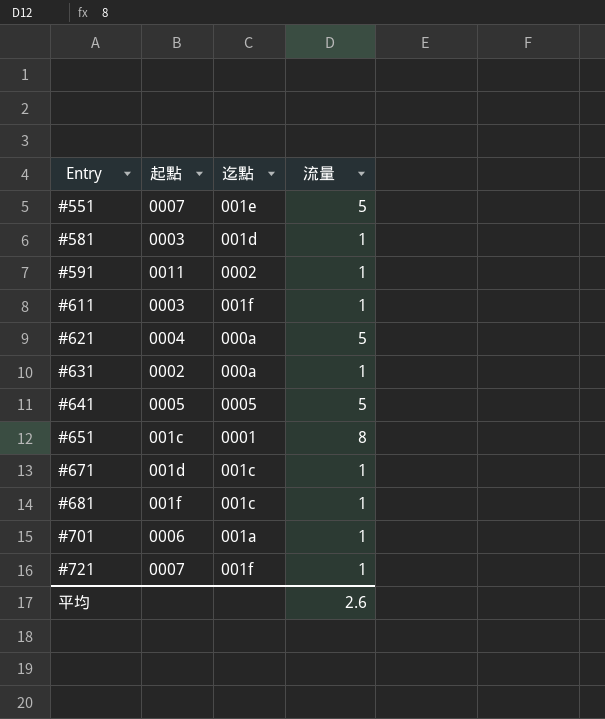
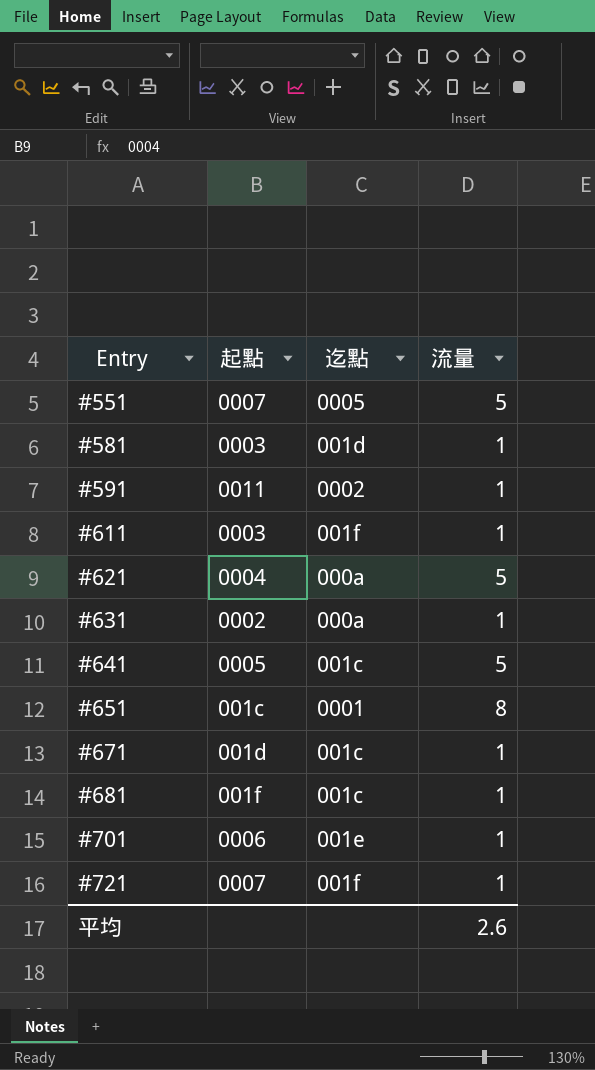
#551 | 迄點: 001e -> 0005
#641 | 迄點: 0005 -> 001c
#701 | 迄點: 001a -> 001e

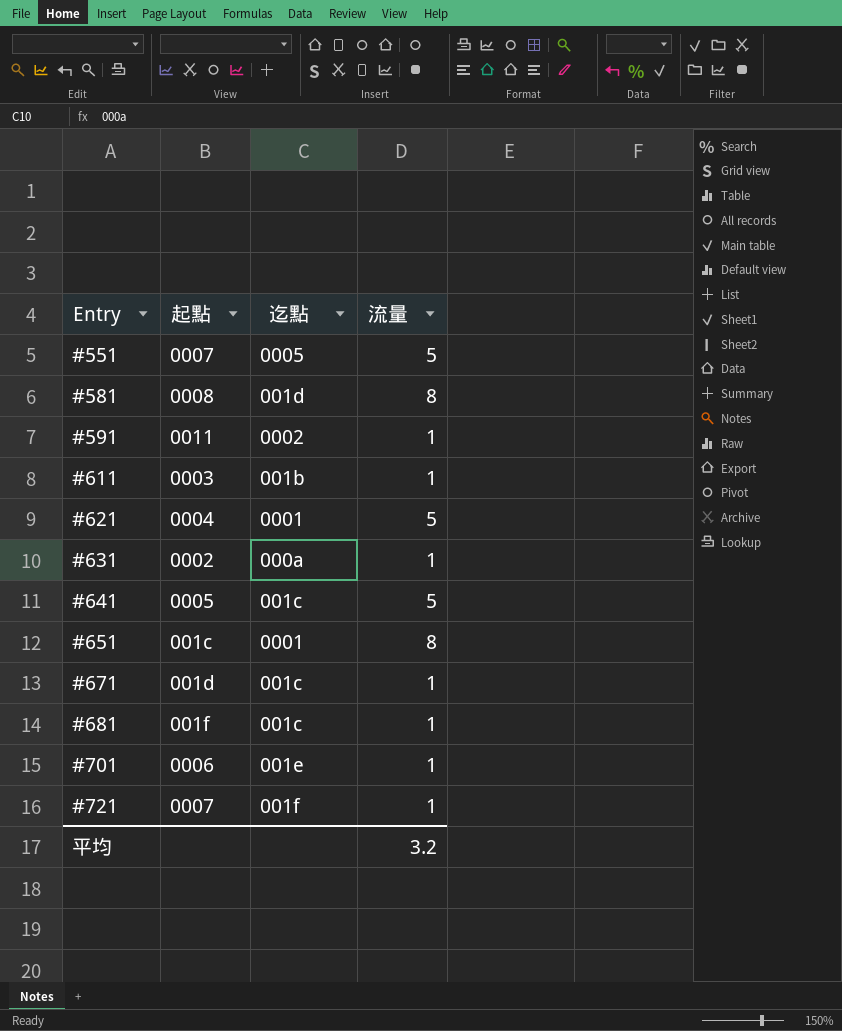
#581 | 起點: 0003 -> 0008
#581 | 流量: 1 -> 8
#611 | 迄點: 001f -> 001b
#621 | 迄點: 000a -> 0001
平均 | 流量: 2.6 -> 3.2

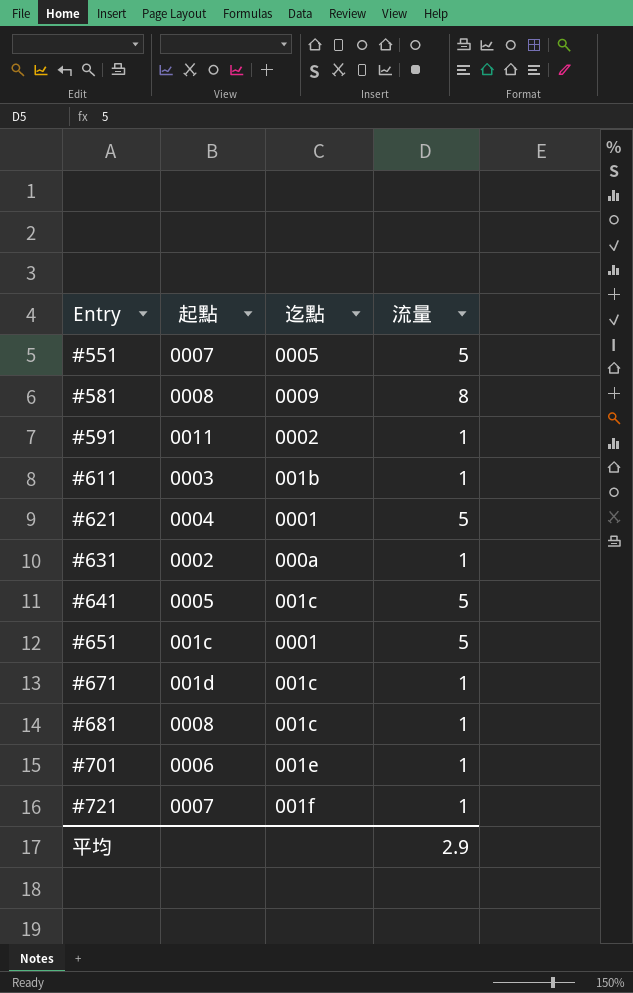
#581 | 迄點: 001d -> 0009
#651 | 流量: 8 -> 5
#681 | 起點: 001f -> 0008
平均 | 流量: 3.2 -> 2.9

